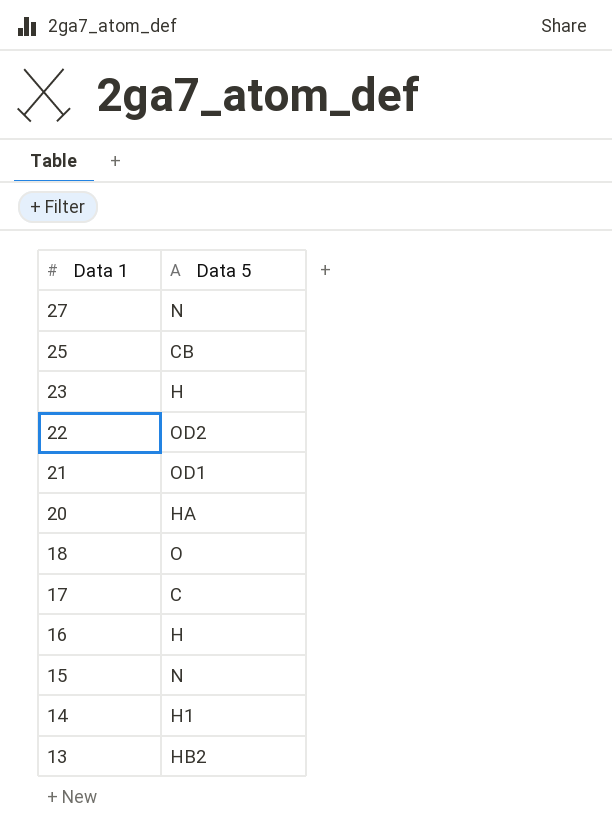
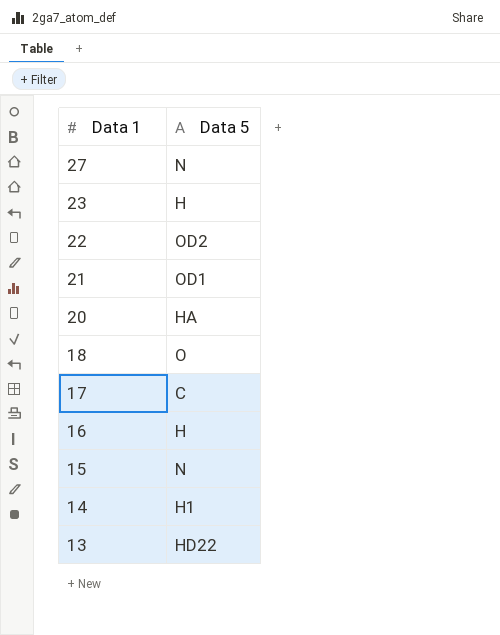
row 25: CB -> none
13 | Data 5: HB2 -> HD22

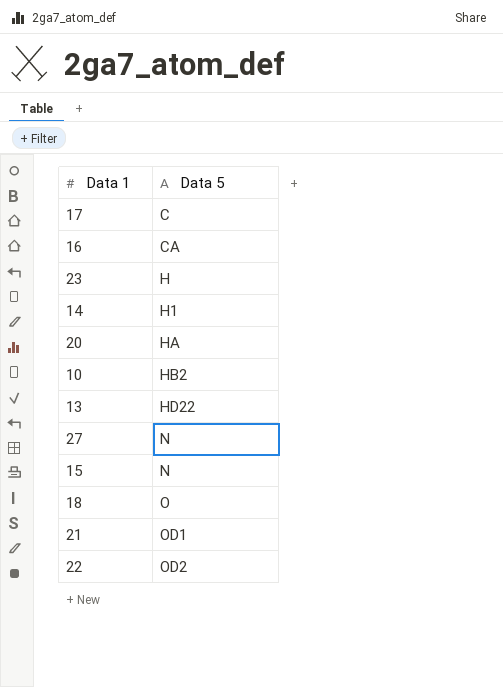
row order: Data 1 descending -> Data 5 ascending
16 | Data 5: H -> CA
row 10: none -> HB2

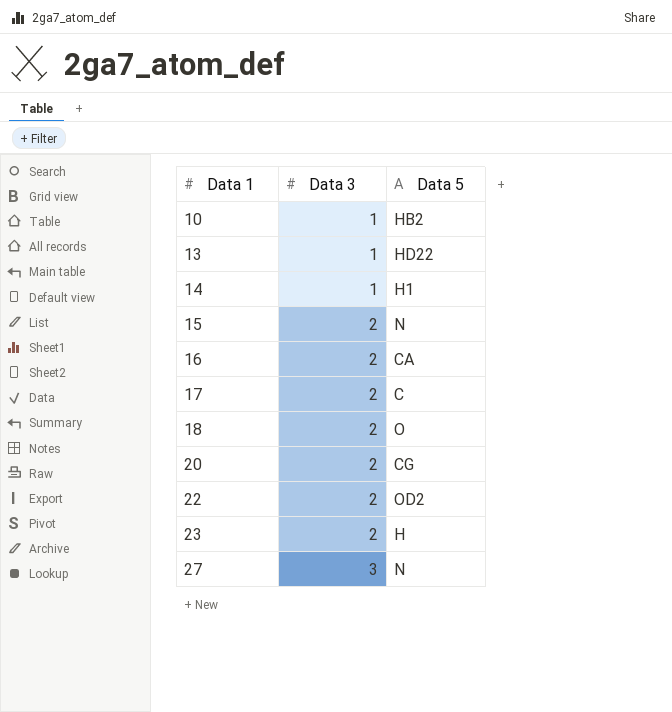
row order: Data 5 ascending -> Data 1 ascending
column Data 3 | position: none -> 2
row 21: OD1 -> none
20 | Data 5: HA -> CG

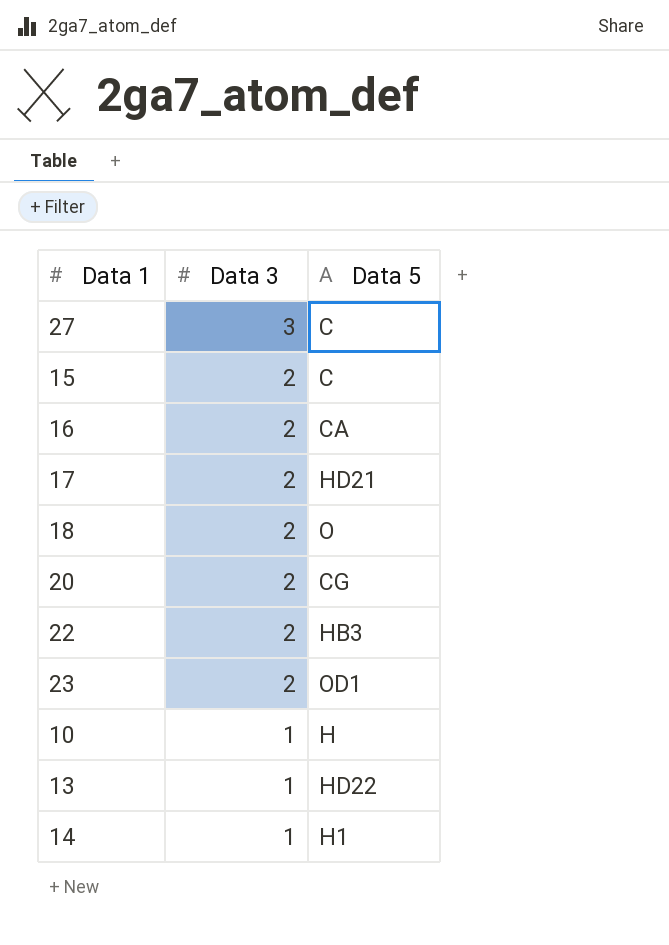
row order: Data 1 ascending -> Data 3 descending
27 | Data 5: N -> C
15 | Data 5: N -> C
17 | Data 5: C -> HD21
22 | Data 5: OD2 -> HB3
23 | Data 5: H -> OD1
10 | Data 5: HB2 -> H

